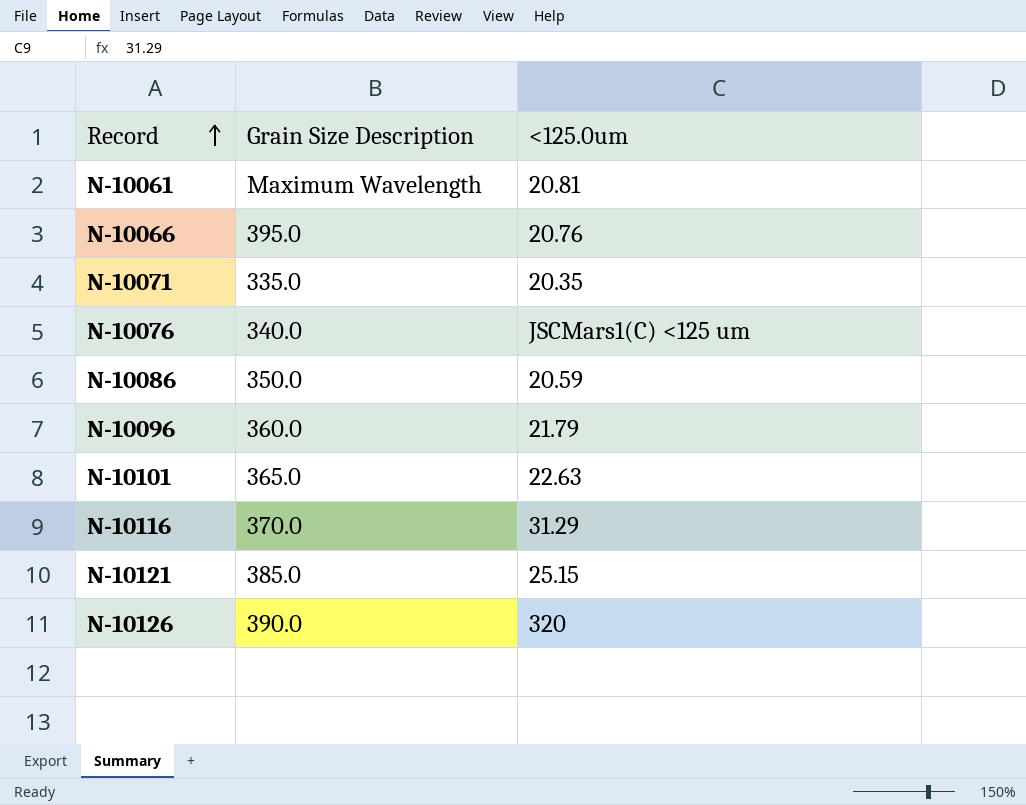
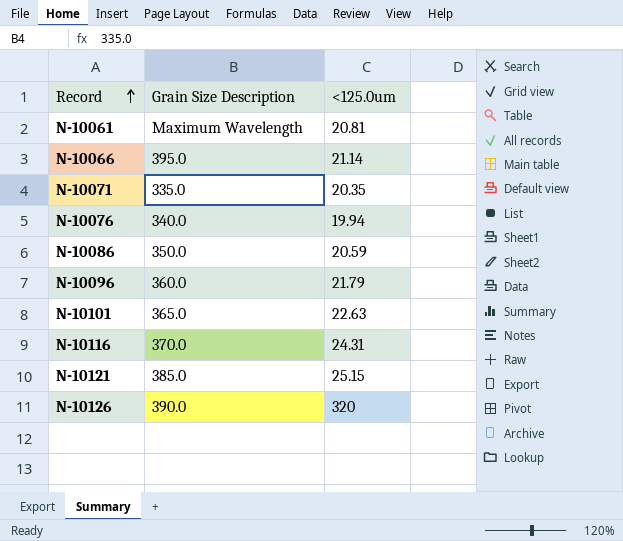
N-10066 | <125.0um: 20.76 -> 21.14
N-10076 | <125.0um: JSCMars1(C) <125 um -> 19.94
N-10116 | <125.0um: 31.29 -> 24.31

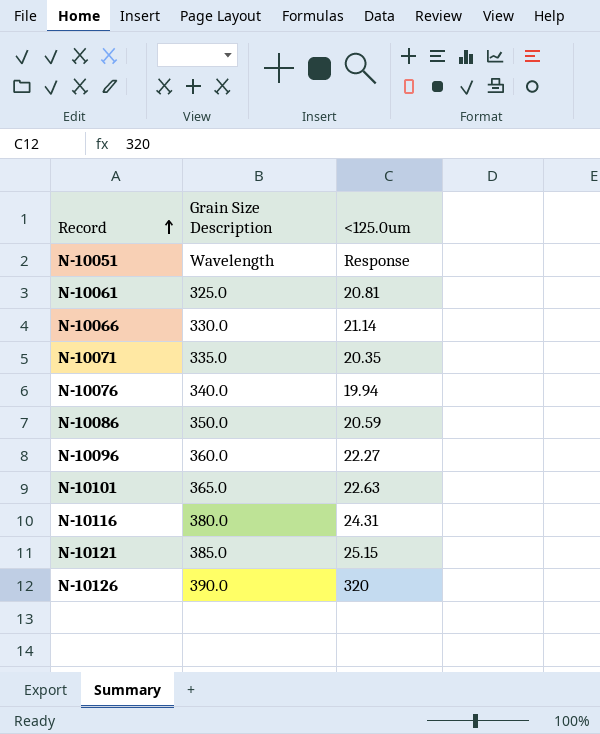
row N-10051: none -> Wavelength | Response
N-10061 | Grain Size Description: Maximum Wavelength -> 325.0
N-10066 | Grain Size Description: 395.0 -> 330.0
N-10096 | <125.0um: 21.79 -> 22.27
N-10116 | Grain Size Description: 370.0 -> 380.0

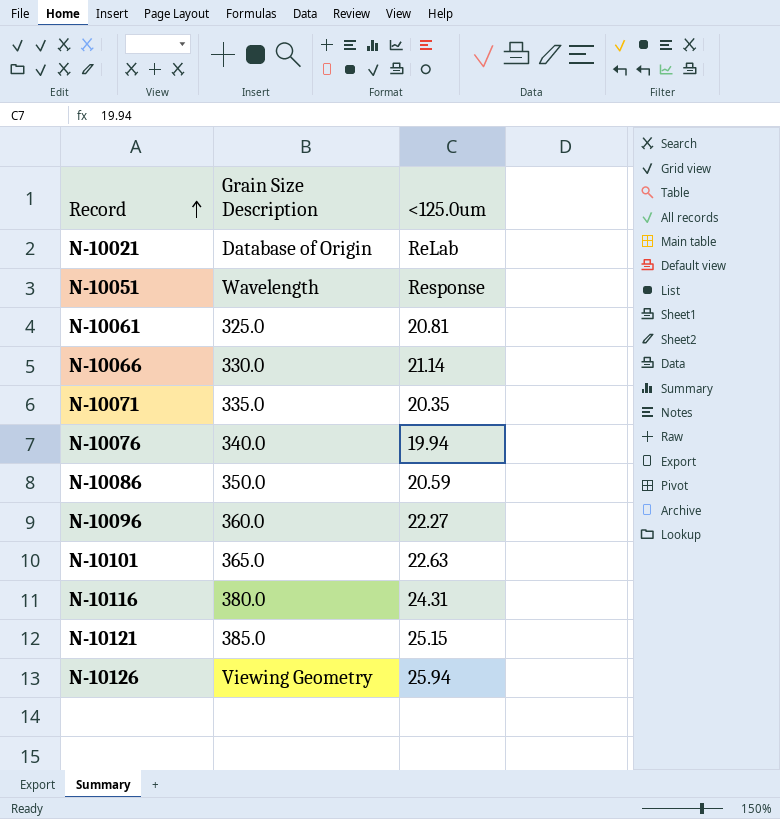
row N-10021: none -> Database of Origin | ReLab
N-10126 | Grain Size Description: 390.0 -> Viewing Geometry
N-10126 | <125.0um: 320 -> 25.94

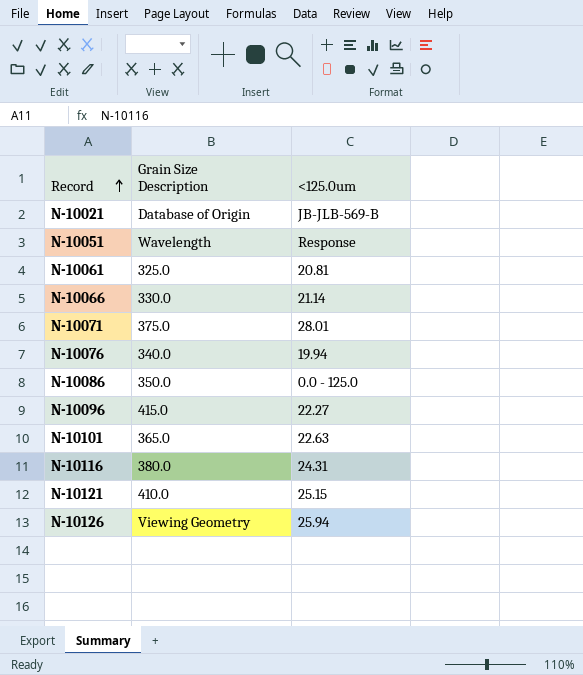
N-10021 | <125.0um: ReLab -> JB-JLB-569-B
N-10071 | Grain Size Description: 335.0 -> 375.0
N-10071 | <125.0um: 20.35 -> 28.01
N-10086 | <125.0um: 20.59 -> 0.0 - 125.0
N-10096 | Grain Size Description: 360.0 -> 415.0
N-10121 | Grain Size Description: 385.0 -> 410.0

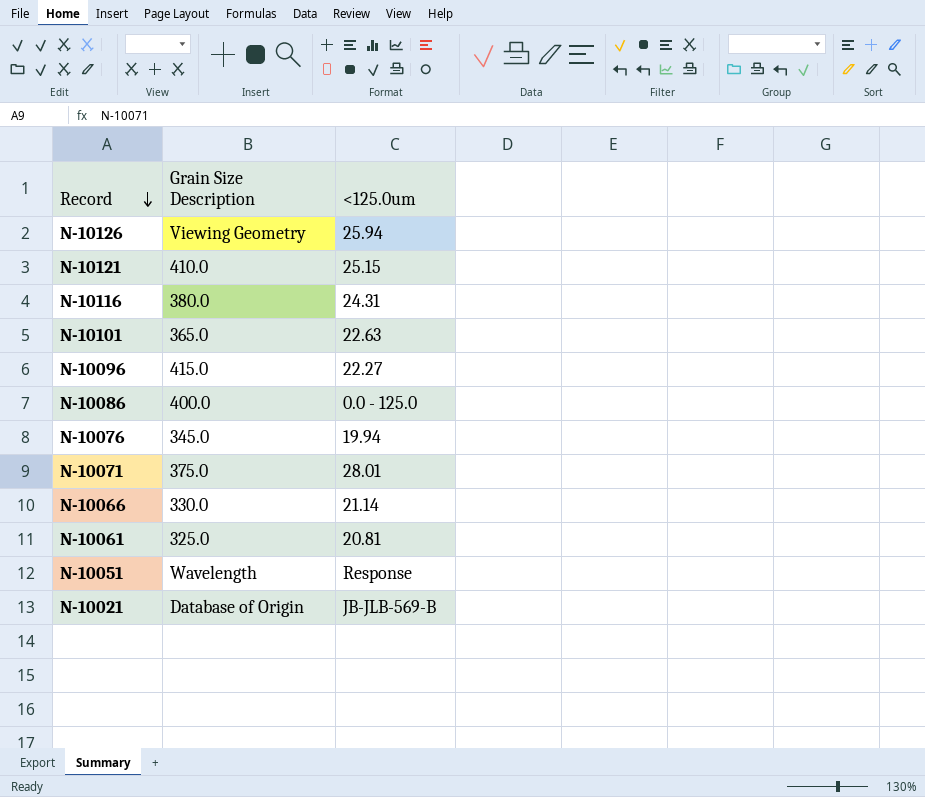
row order: Record ascending -> Record descending
N-10086 | Grain Size Description: 350.0 -> 400.0
N-10076 | Grain Size Description: 340.0 -> 345.0

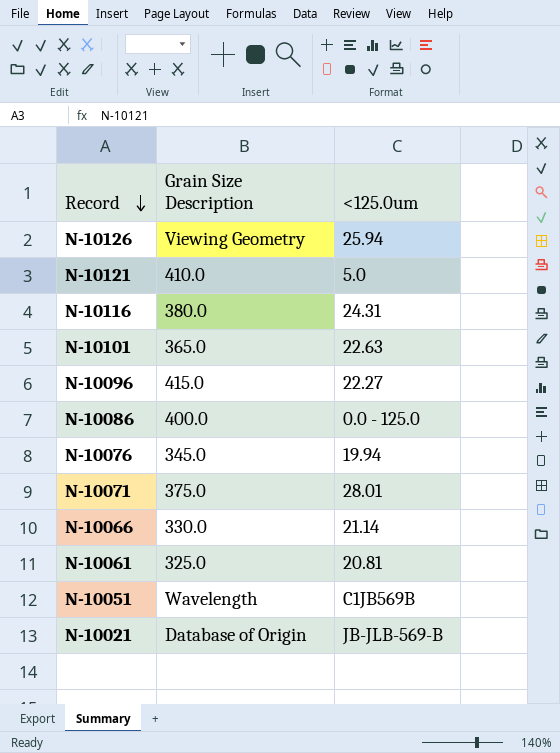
N-10121 | <125.0um: 25.15 -> 5.0
N-10051 | <125.0um: Response -> C1JB569B

